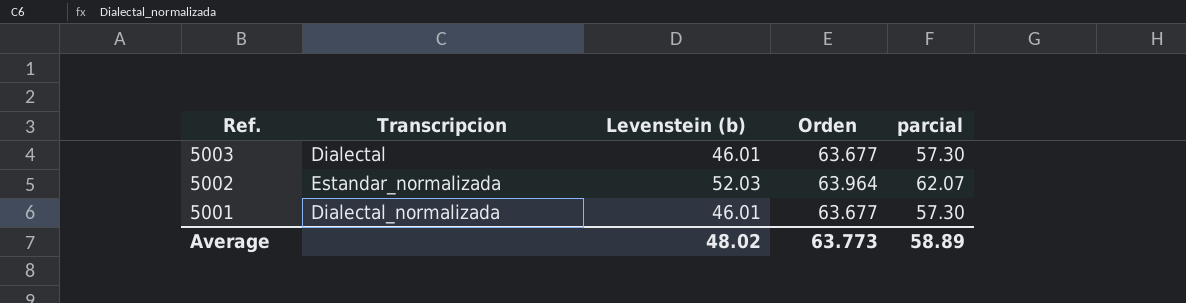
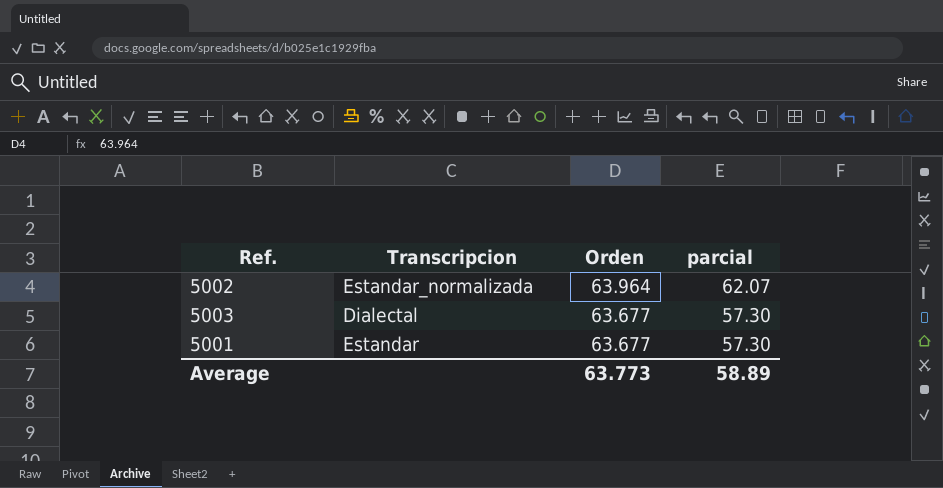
row order: Ref. descending -> Orden descending
column Levenstein (b) | position: 3 -> none
5001 | Transcripcion: Dialectal_normalizada -> Estandar

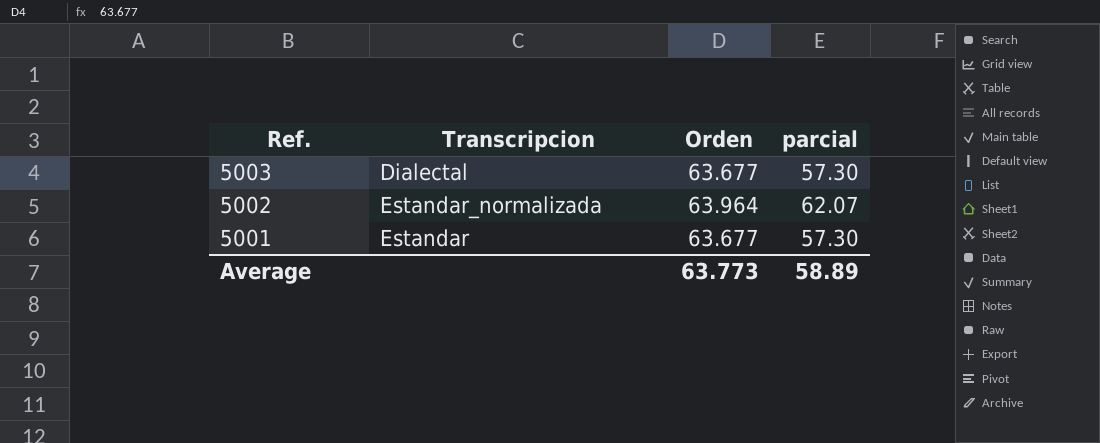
row order: Orden descending -> Ref. descending

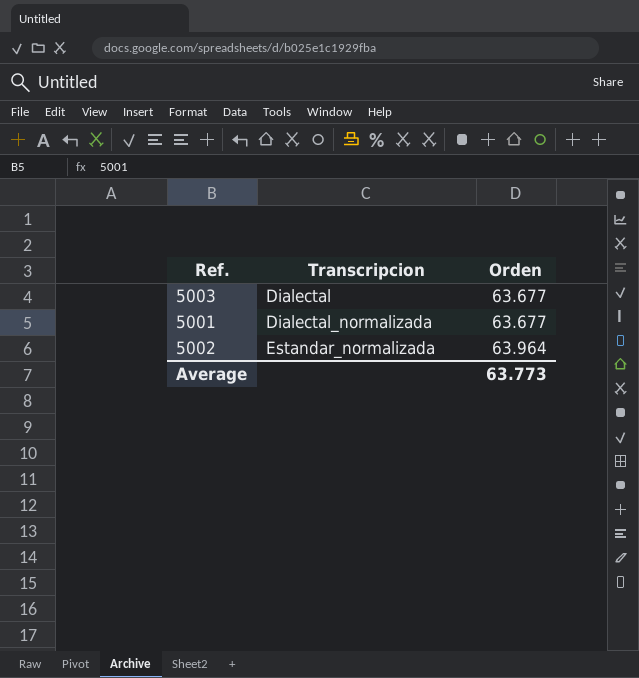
row order: Ref. descending -> Transcripcion ascending
column parcial | position: 4 -> none
5001 | Transcripcion: Estandar -> Dialectal_normalizada

